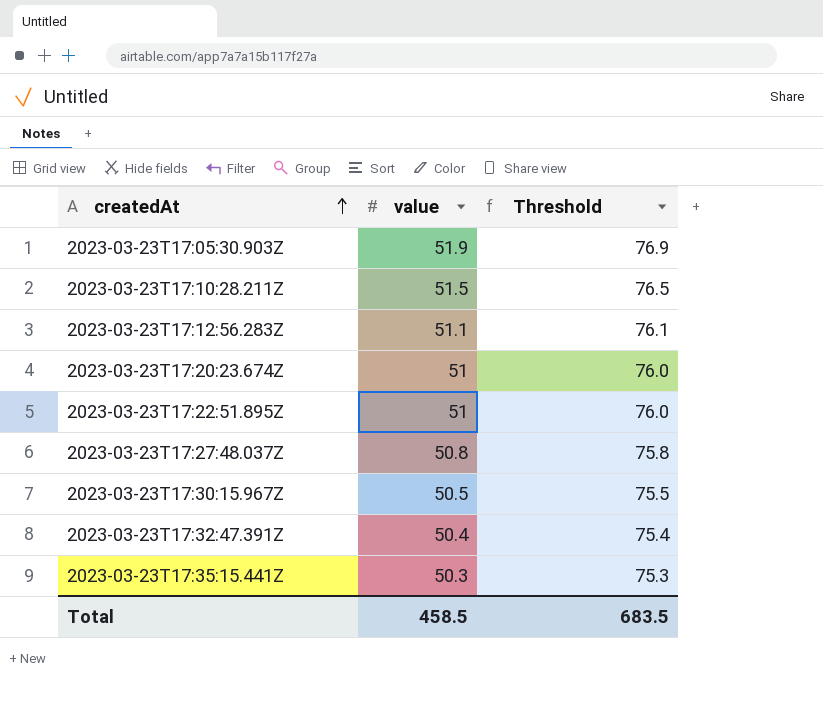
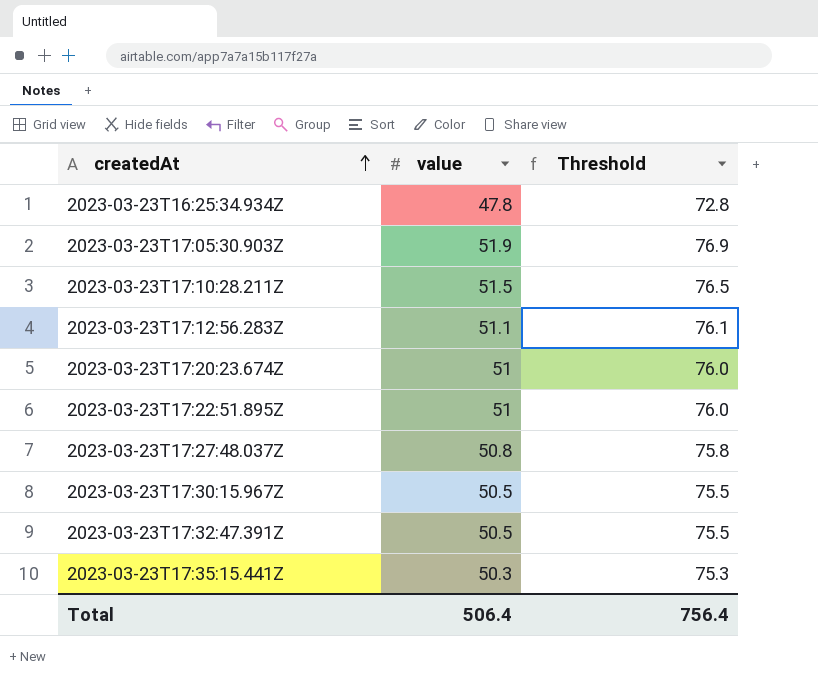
row 2023-03-23T16:25:34.934Z: none -> 47.8 | 72.8
2023-03-23T17:32:47.391Z | value: 50.4 -> 50.5
2023-03-23T17:32:47.391Z | Threshold: 75.4 -> 75.5
Total | value: 458.5 -> 506.4
Total | Threshold: 683.5 -> 756.4

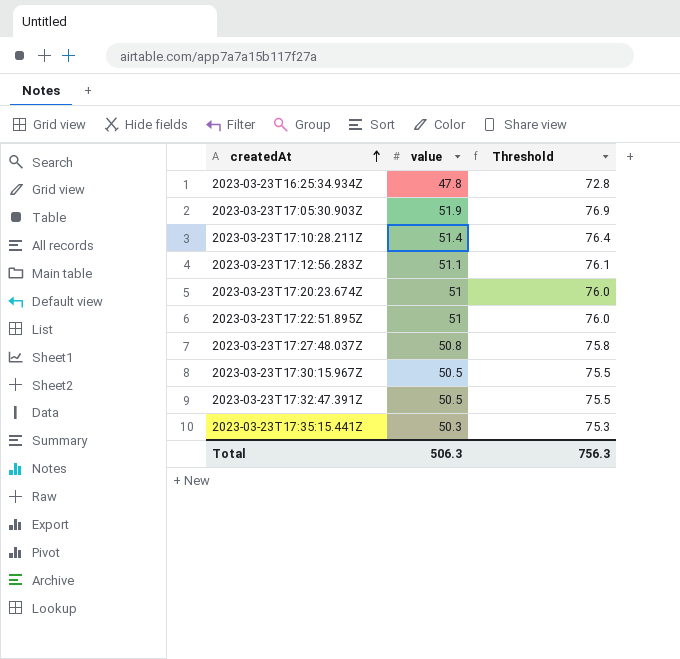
2023-03-23T17:10:28.211Z | value: 51.5 -> 51.4
2023-03-23T17:10:28.211Z | Threshold: 76.5 -> 76.4
Total | value: 506.4 -> 506.3
Total | Threshold: 756.4 -> 756.3

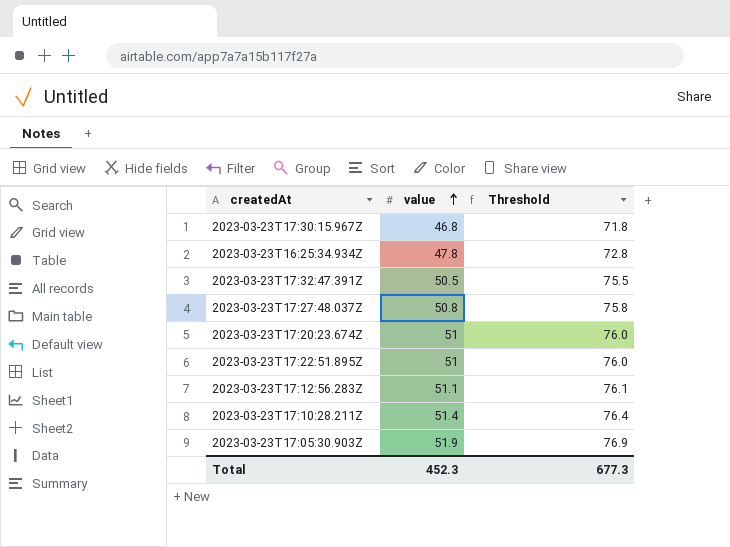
row order: createdAt ascending -> value ascending
row 2023-03-23T17:35:15.441Z: 50.3 | 75.3 -> none
2023-03-23T17:30:15.967Z | value: 50.5 -> 46.8
2023-03-23T17:30:15.967Z | Threshold: 75.5 -> 71.8
Total | value: 506.3 -> 452.3
Total | Threshold: 756.3 -> 677.3

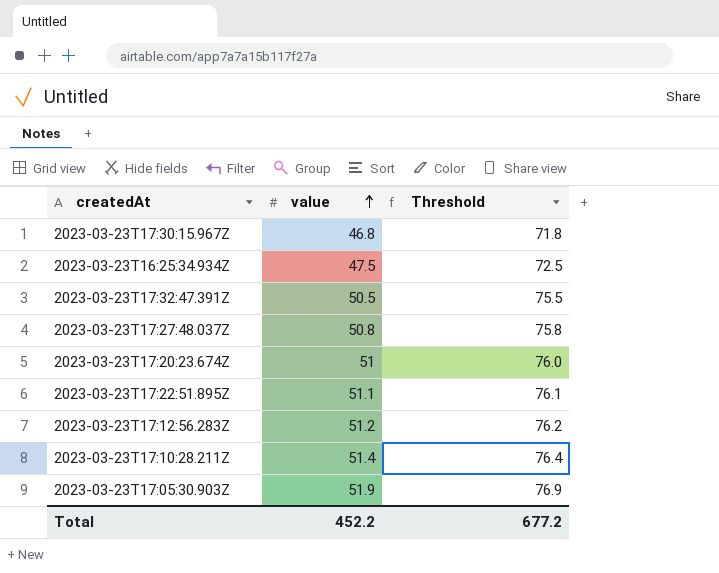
2023-03-23T16:25:34.934Z | value: 47.8 -> 47.5
2023-03-23T16:25:34.934Z | Threshold: 72.8 -> 72.5
2023-03-23T17:22:51.895Z | value: 51 -> 51.1
2023-03-23T17:22:51.895Z | Threshold: 76.0 -> 76.1
2023-03-23T17:12:56.283Z | value: 51.1 -> 51.2
2023-03-23T17:12:56.283Z | Threshold: 76.1 -> 76.2
Total | value: 452.3 -> 452.2
Total | Threshold: 677.3 -> 677.2

